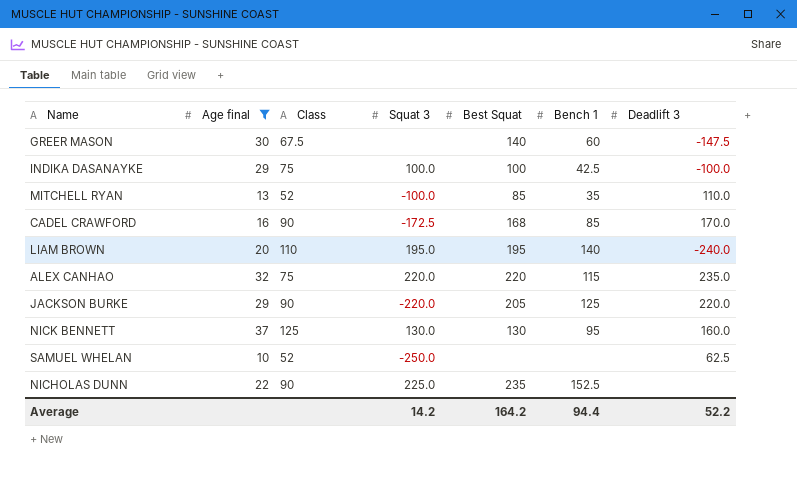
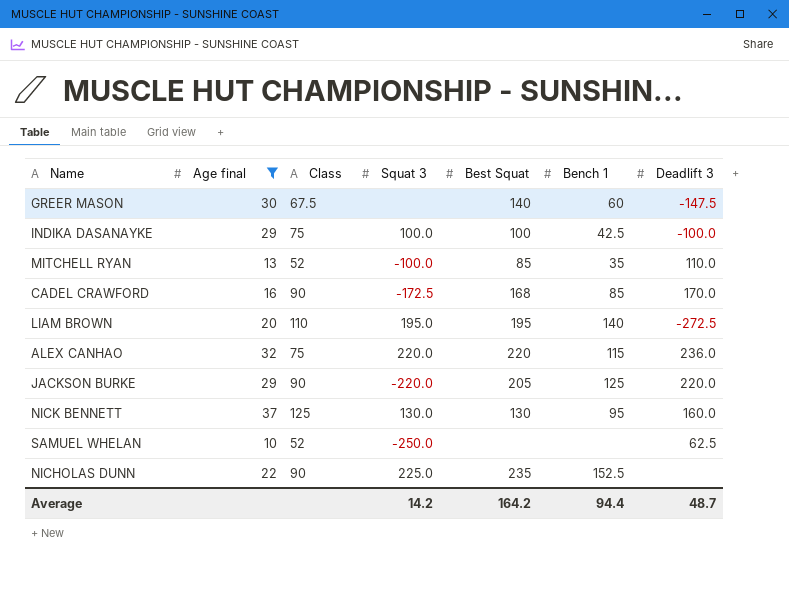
LIAM BROWN | Deadlift 3: -240.0 -> -272.5
ALEX CANHAO | Deadlift 3: 235.0 -> 236.0
Average | Deadlift 3: 52.2 -> 48.7

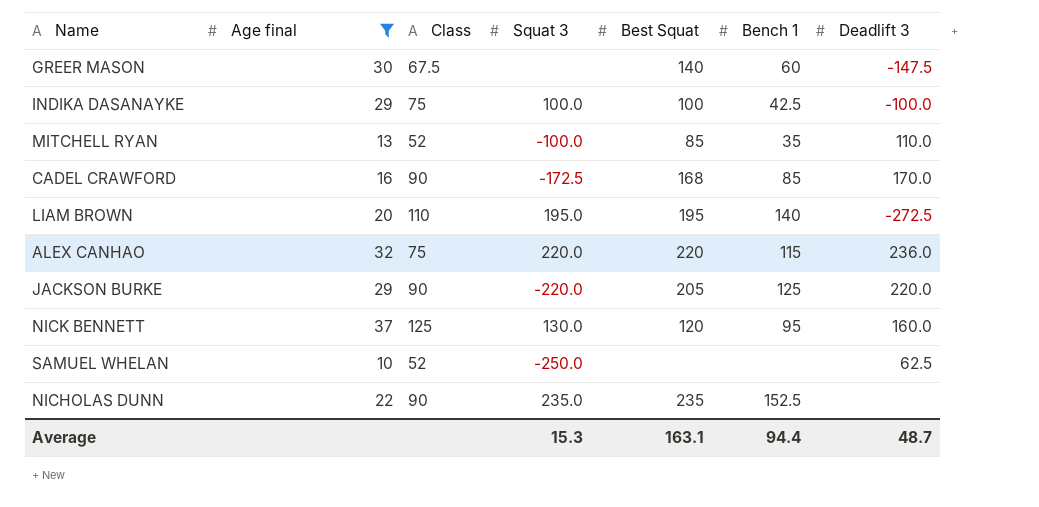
NICK BENNETT | Best Squat: 130 -> 120
NICHOLAS DUNN | Squat 3: 225.0 -> 235.0
Average | Squat 3: 14.2 -> 15.3
Average | Best Squat: 164.2 -> 163.1

